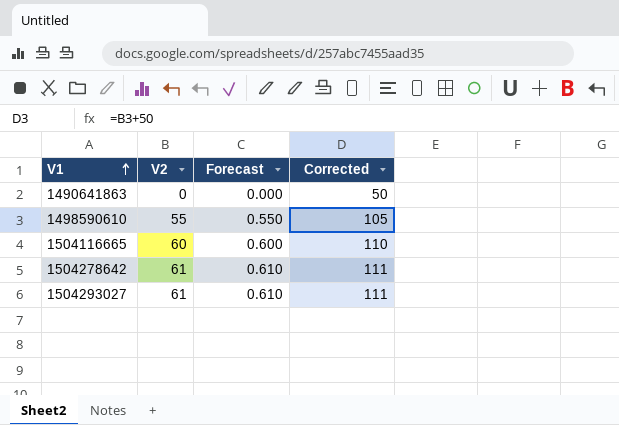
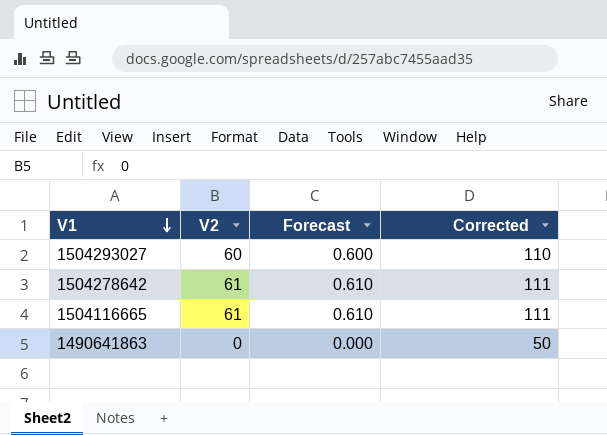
row order: V1 ascending -> V1 descending
row 1498590610: 55 | 0.550 | 105 -> none
1504293027 | V2: 61 -> 60
1504293027 | Forecast: 0.610 -> 0.600
1504293027 | Corrected: 111 -> 110
1504116665 | V2: 60 -> 61
1504116665 | Forecast: 0.600 -> 0.610
1504116665 | Corrected: 110 -> 111

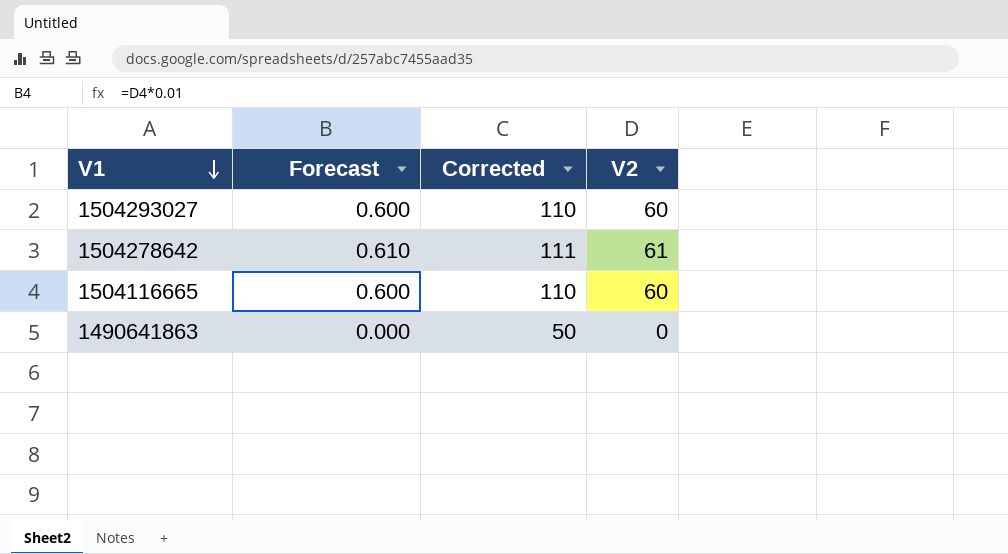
column V2 | position: 2 -> 4
1504116665 | Forecast: 0.610 -> 0.600
1504116665 | Corrected: 111 -> 110
1504116665 | V2: 61 -> 60

